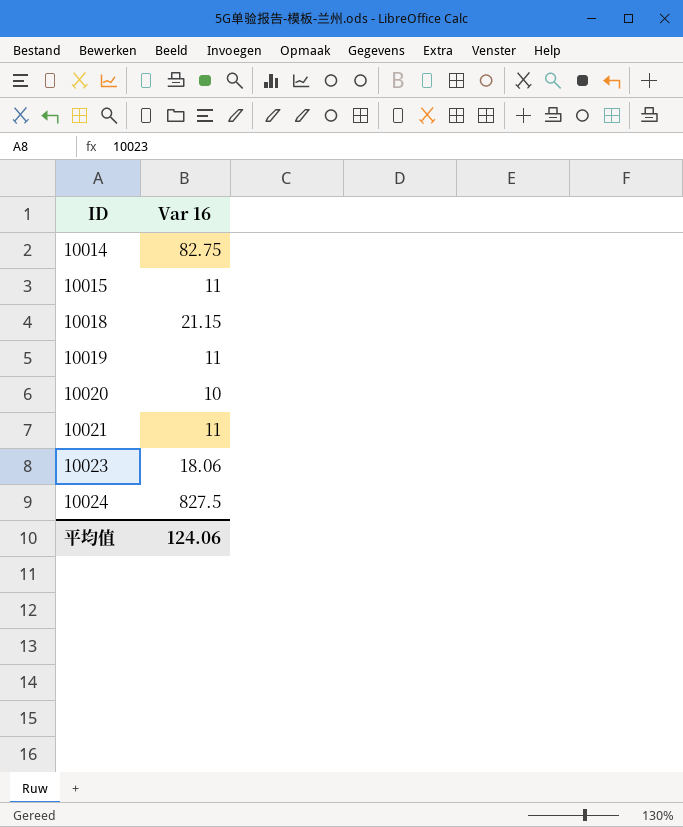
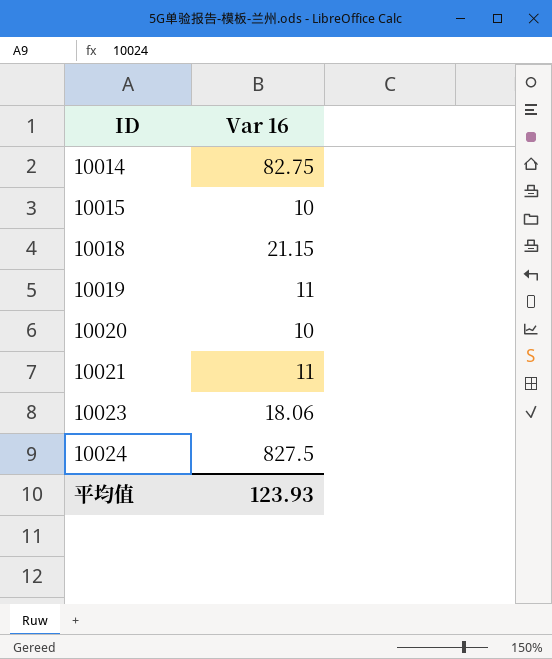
10015 | Var 16: 11 -> 10
平均值 | Var 16: 124.06 -> 123.93

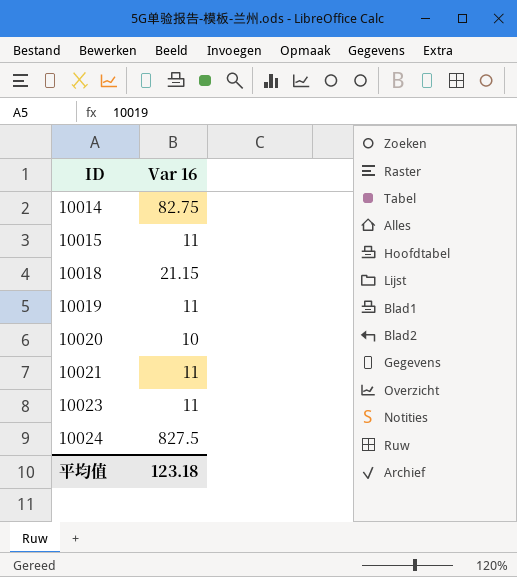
10015 | Var 16: 10 -> 11
10023 | Var 16: 18.06 -> 11
平均值 | Var 16: 123.93 -> 123.18

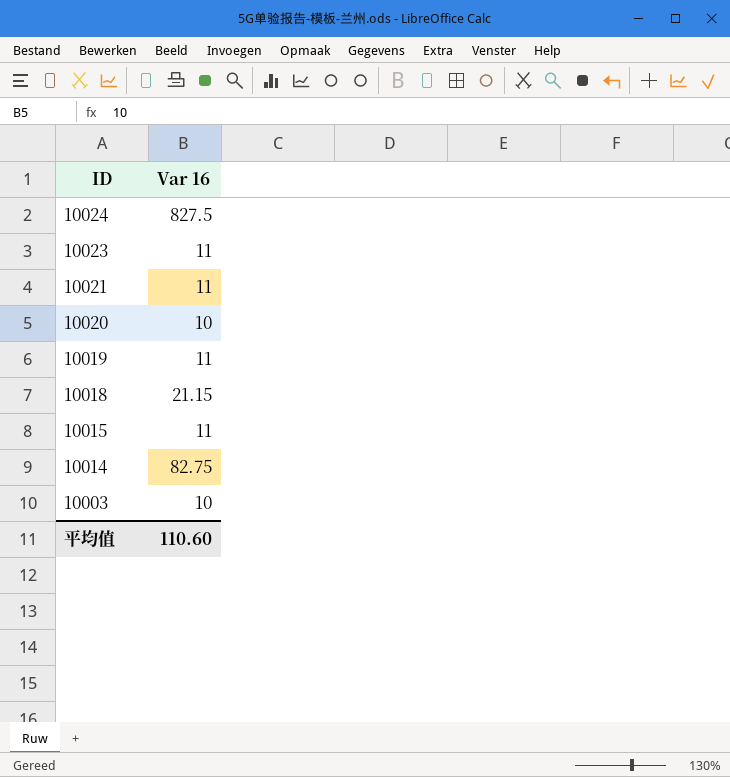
row order: ID ascending -> ID descending
row 10003: none -> 10
平均值 | Var 16: 123.18 -> 110.60

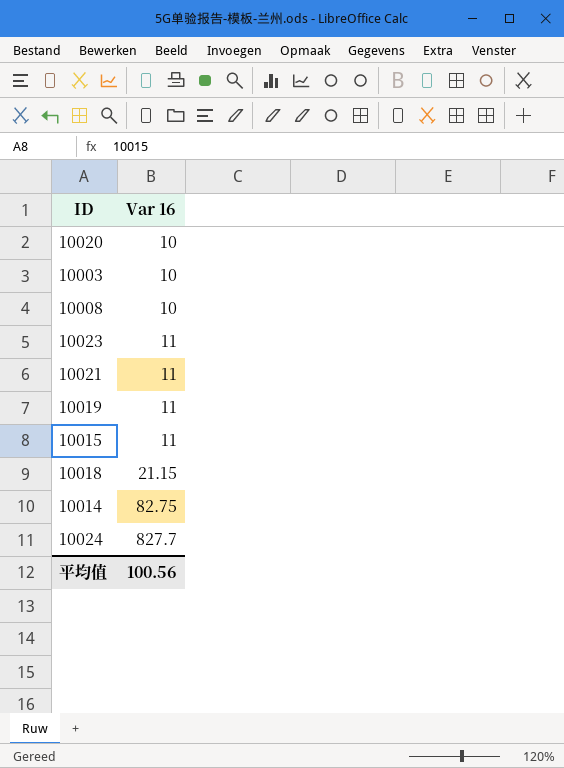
row order: ID descending -> Var 16 ascending
row 10008: none -> 10
10024 | Var 16: 827.5 -> 827.7
平均值 | Var 16: 110.60 -> 100.56

